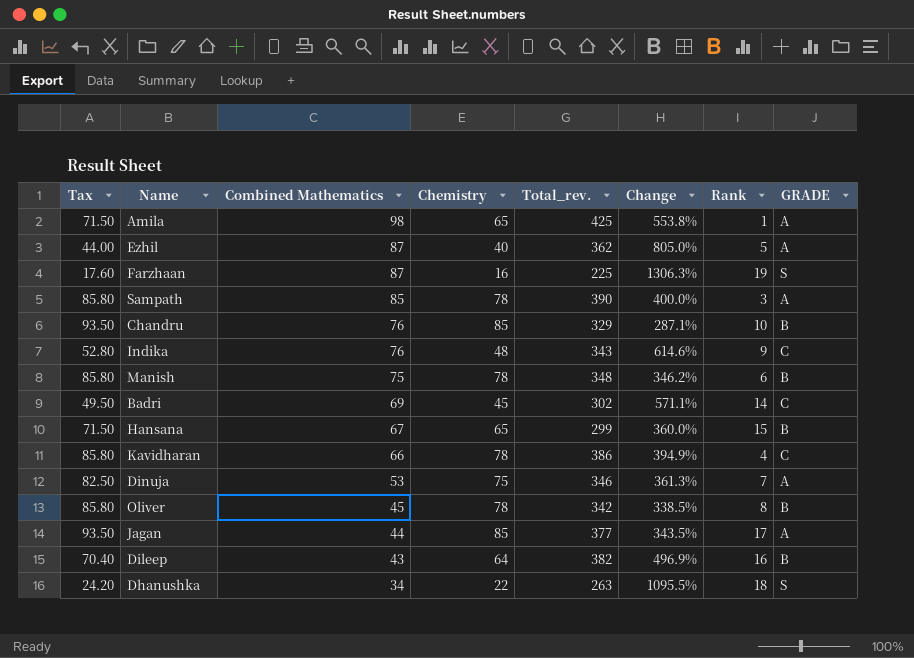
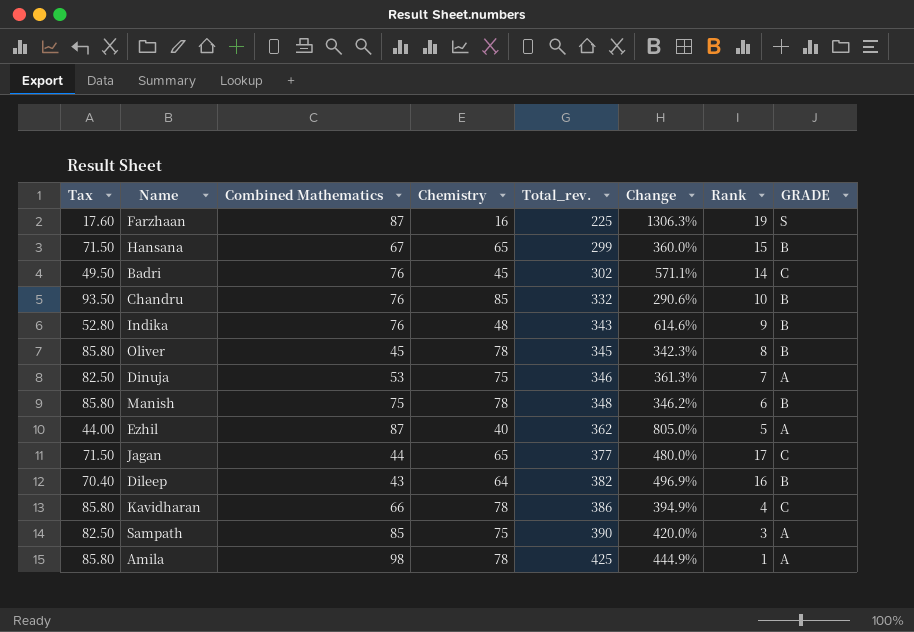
row order: Combined Mathematics descending -> Total_rev. ascending
row Dhanushka: 24.20 | 34 | 22 | 263 | 1095.5% | 18 | S -> none
Badri | Combined Mathematics: 69 -> 76
Chandru | Total_rev.: 329 -> 332
Chandru | Change: 287.1% -> 290.6%
Indika | GRADE: C -> B
Oliver | Total_rev.: 342 -> 345
Oliver | Change: 338.5% -> 342.3%
Jagan | Tax: 93.50 -> 71.50
Jagan | Chemistry: 85 -> 65
Jagan | Change: 343.5% -> 480.0%
Jagan | GRADE: A -> C
Sampath | Tax: 85.80 -> 82.50
Sampath | Chemistry: 78 -> 75
Sampath | Change: 400.0% -> 420.0%
Amila | Tax: 71.50 -> 85.80
Amila | Chemistry: 65 -> 78
Amila | Change: 553.8% -> 444.9%

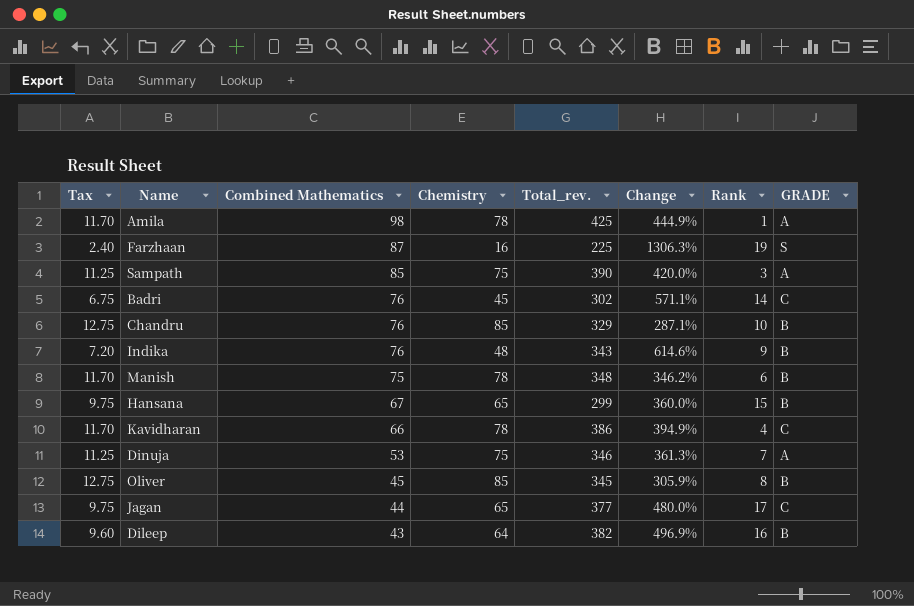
row order: Total_rev. ascending -> Combined Mathematics descending
column Tax | formula: [Chemistry] * 1.1 -> [Chemistry] * 0.15
row Ezhil: 44.00 | 87 | 40 | 362 | 805.0% | 5 | A -> none
Chandru | Total_rev.: 332 -> 329
Chandru | Change: 290.6% -> 287.1%
Oliver | Chemistry: 78 -> 85
Oliver | Change: 342.3% -> 305.9%

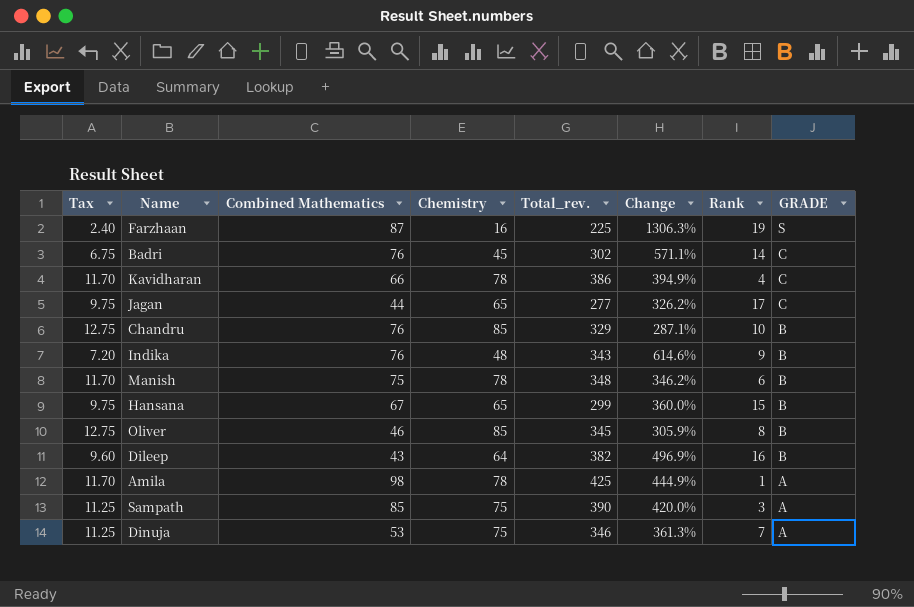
row order: Combined Mathematics descending -> GRADE descending
Jagan | Total_rev.: 377 -> 277
Jagan | Change: 480.0% -> 326.2%
Oliver | Combined Mathematics: 45 -> 46

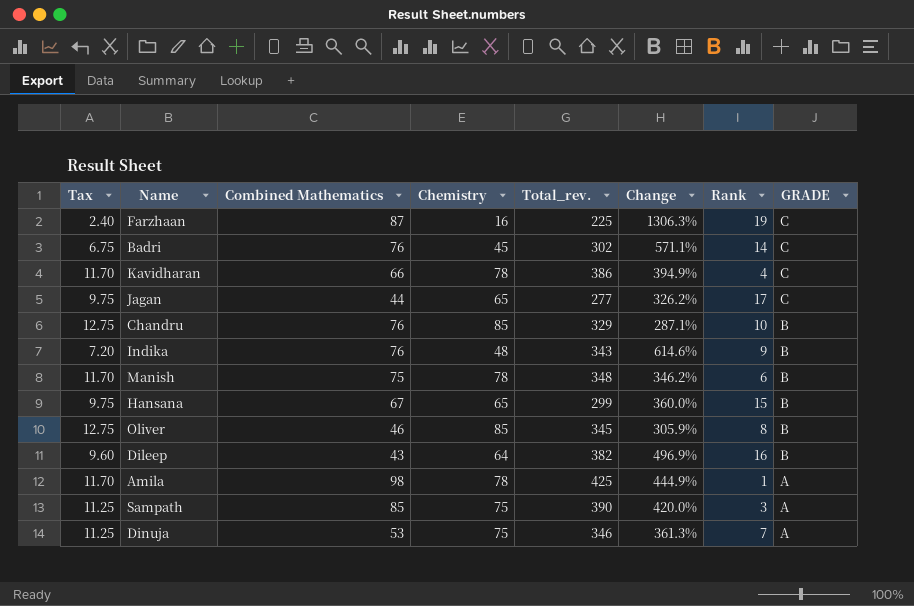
Farzhaan | GRADE: S -> C

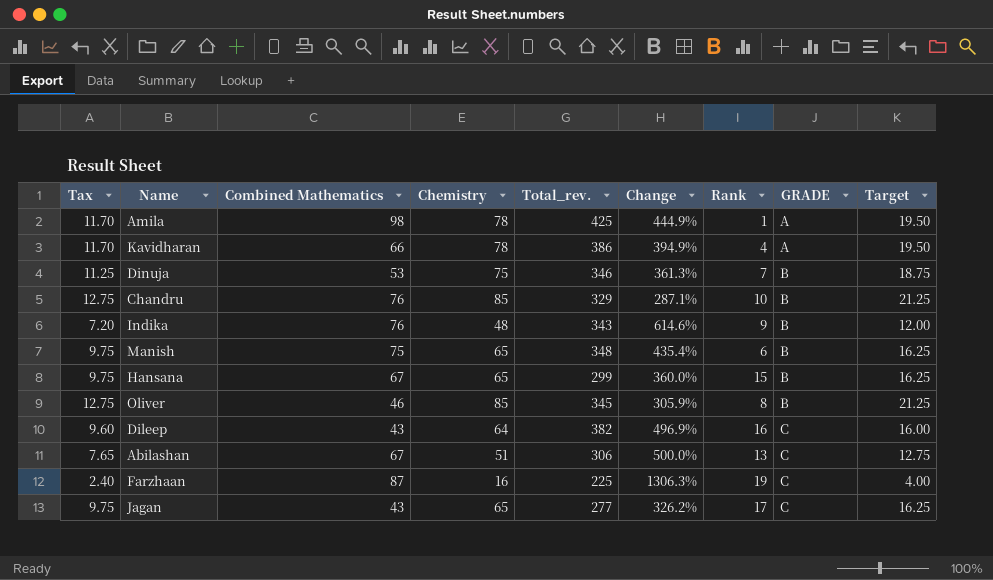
row order: GRADE descending -> GRADE ascending
column Target | formula: none -> [Chemistry] * 0.25
row Badri: 6.75 | 76 | 45 | 302 | 571.1% | 14 | C -> none
row Sampath: 11.25 | 85 | 75 | 390 | 420.0% | 3 | A -> none
Kavidharan | GRADE: C -> A
Dinuja | GRADE: A -> B
Manish | Tax: 11.70 -> 9.75
Manish | Chemistry: 78 -> 65
Manish | Change: 346.2% -> 435.4%
Dileep | GRADE: B -> C
row Abilashan: none -> 7.65 | 67 | 51 | 306 | 500.0% | 13 | C | 12.75
Jagan | Combined Mathematics: 44 -> 43

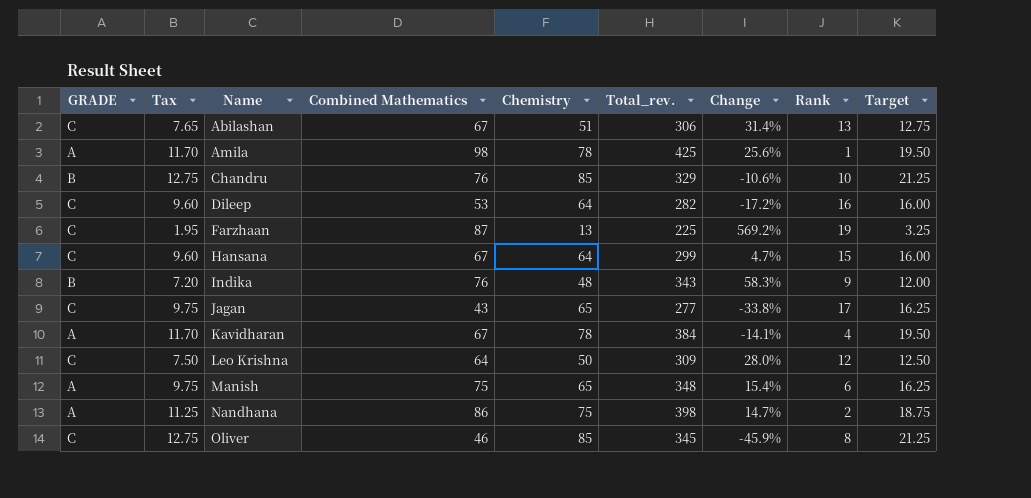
row order: GRADE ascending -> Name ascending
column GRADE | position: 8 -> 1
column Change | formula: ([Total_rev.] - [Chemistry]) / [Chemistry] -> ([Combined Mathematics] - [Chemistry]) / [Chemistry]
row Dinuja: 11.25 | 53 | 75 | 346 | 361.3% | 7 | B | 18.75 -> none
Dileep | Combined Mathematics: 43 -> 53
Dileep | Total_rev.: 382 -> 282
Farzhaan | Tax: 2.40 -> 1.95
Farzhaan | Chemistry: 16 -> 13
Farzhaan | Target: 4.00 -> 3.25
Hansana | GRADE: B -> C
Hansana | Tax: 9.75 -> 9.60
Hansana | Chemistry: 65 -> 64
Hansana | Target: 16.25 -> 16.00
Kavidharan | Combined Mathematics: 66 -> 67
Kavidharan | Total_rev.: 386 -> 384
row Leo Krishna: none -> C | 7.50 | 64 | 50 | 309 | 28.0% | 12 | 12.50
Manish | GRADE: B -> A
row Nandhana: none -> A | 11.25 | 86 | 75 | 398 | 14.7% | 2 | 18.75
Oliver | GRADE: B -> C

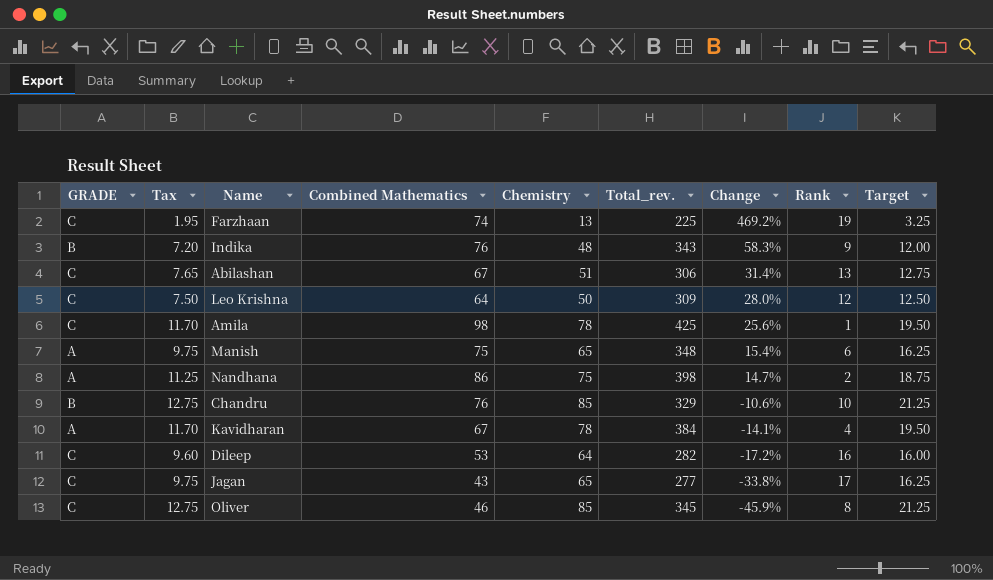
row order: Name ascending -> Change descending
row Hansana: C | 9.60 | 67 | 64 | 299 | 4.7% | 15 | 16.00 -> none
Farzhaan | Combined Mathematics: 87 -> 74
Farzhaan | Change: 569.2% -> 469.2%
Amila | GRADE: A -> C

